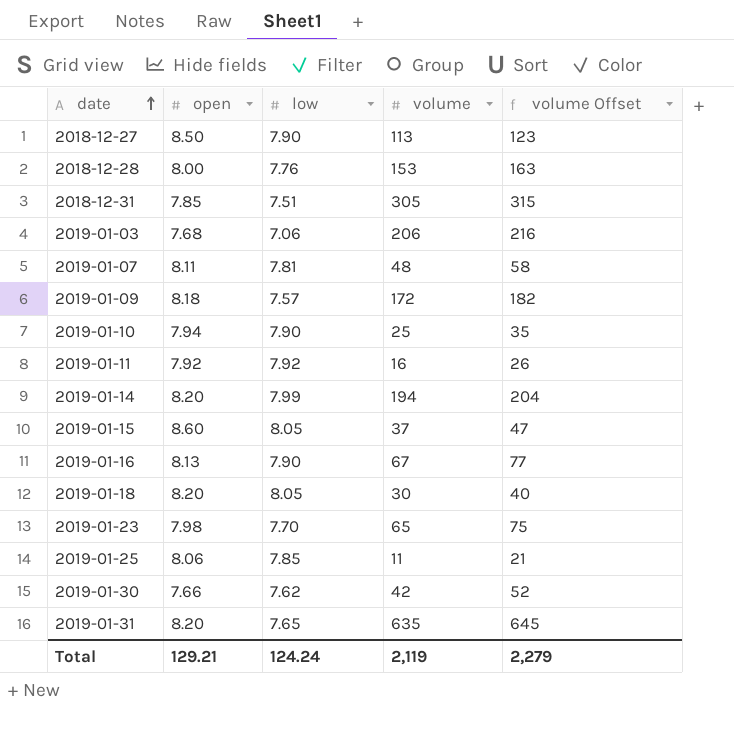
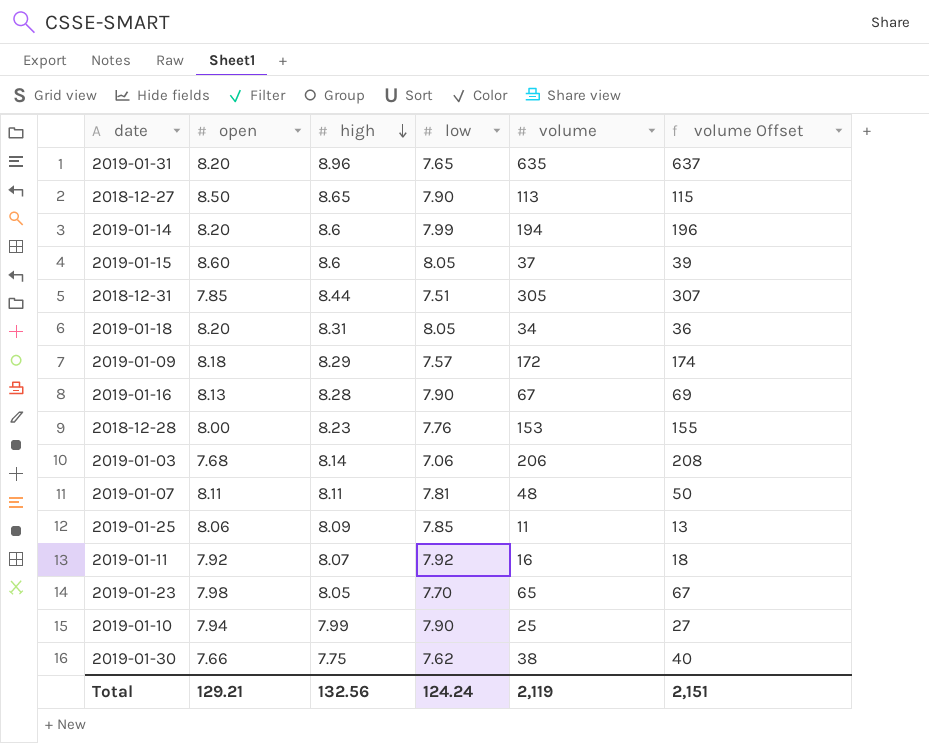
row order: date ascending -> high descending
column high | position: none -> 3
column volume Offset | formula: [volume] + 10 -> [volume] + 2
2019-01-18 | volume: 30 -> 34
2019-01-30 | volume: 42 -> 38
Total | volume Offset: 2,279 -> 2,151

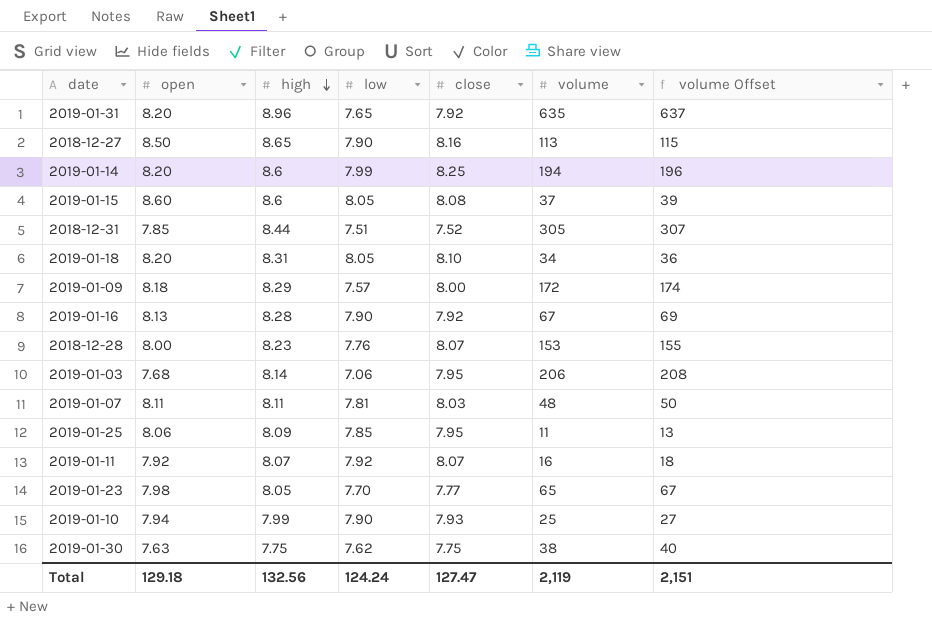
column close | position: none -> 5
2019-01-30 | open: 7.66 -> 7.63
Total | open: 129.21 -> 129.18

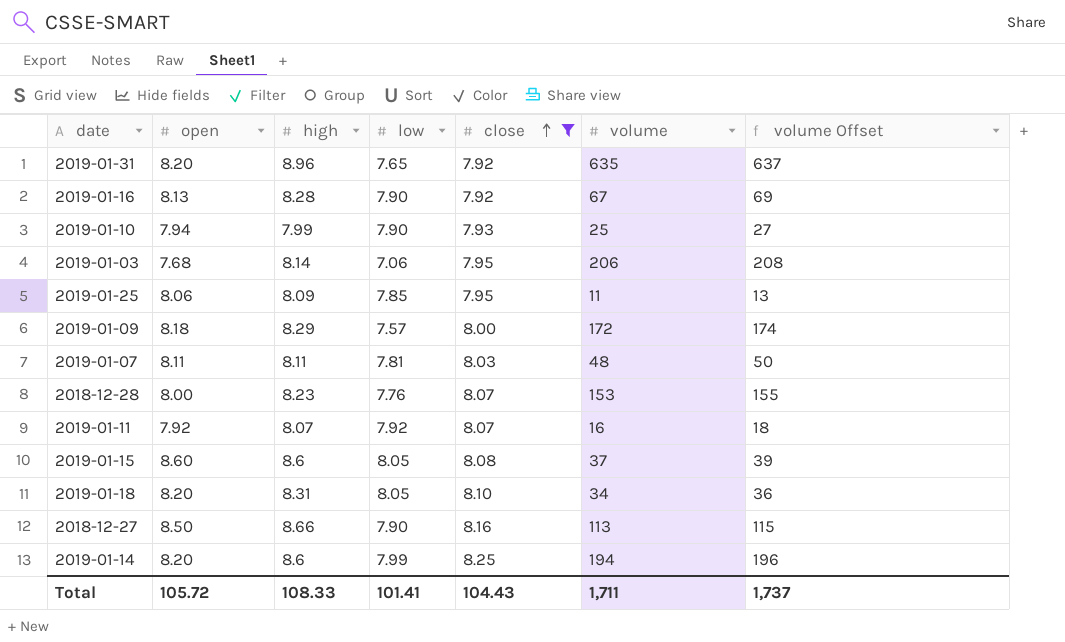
filter: none -> close >= 7.92
row order: high descending -> close ascending
2018-12-27 | high: 8.65 -> 8.66
Total | open: 129.18 -> 105.72
Total | high: 132.56 -> 108.33
Total | low: 124.24 -> 101.41
Total | close: 127.47 -> 104.43
Total | volume: 2,119 -> 1,711
Total | volume Offset: 2,151 -> 1,737

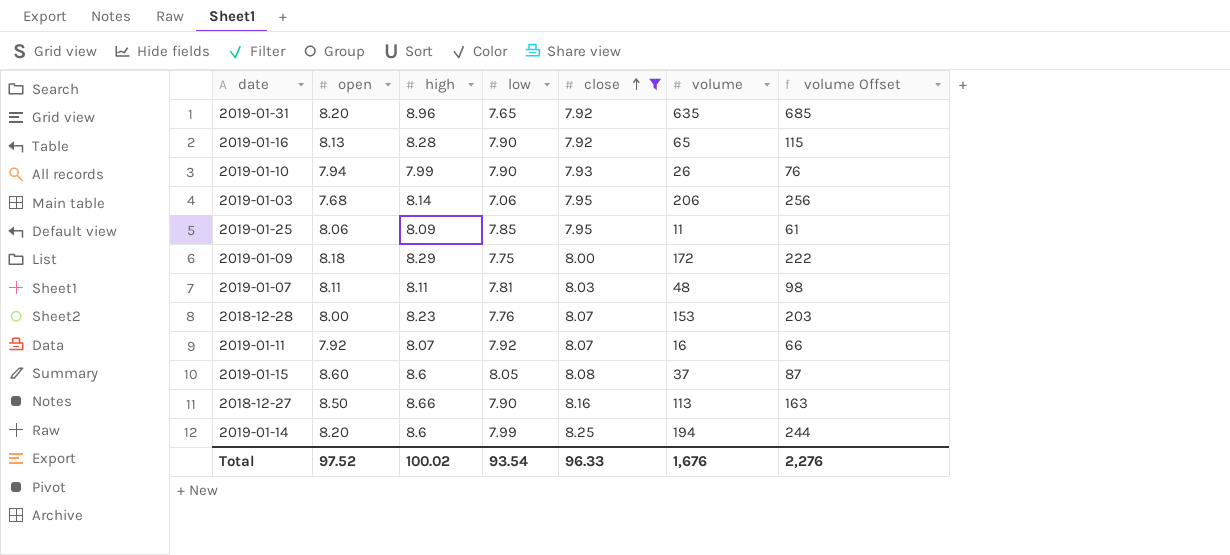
column volume Offset | formula: [volume] + 2 -> [volume] + 50
row 2019-01-18: 8.20 | 8.31 | 8.05 | 8.10 | 34 | 36 -> none
2019-01-16 | volume: 67 -> 65
2019-01-10 | volume: 25 -> 26
2019-01-09 | low: 7.57 -> 7.75
Total | open: 105.72 -> 97.52
Total | high: 108.33 -> 100.02
Total | low: 101.41 -> 93.54
Total | close: 104.43 -> 96.33
Total | volume: 1,711 -> 1,676
Total | volume Offset: 1,737 -> 2,276

